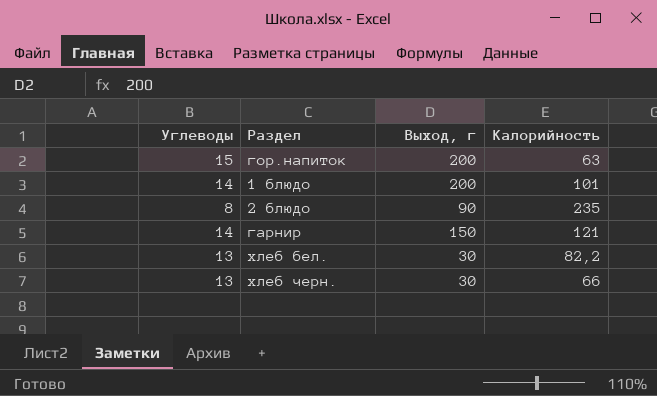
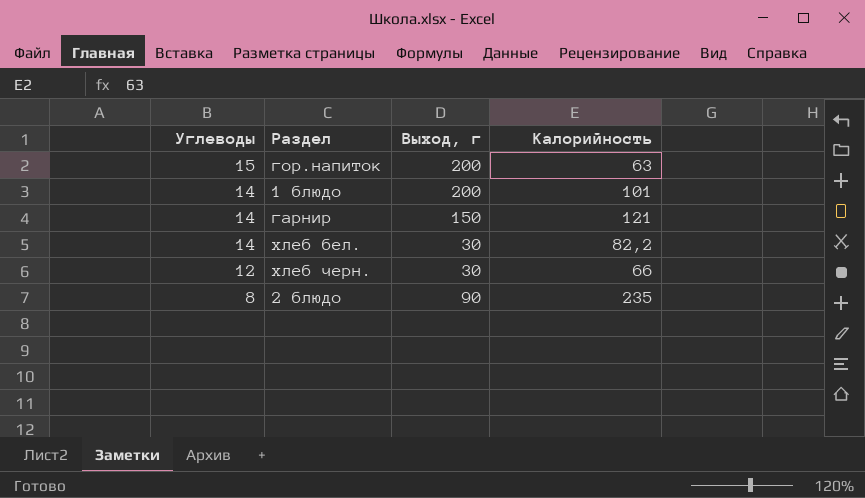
row order: none -> Углеводы descending
хлеб бел. | Углеводы: 13 -> 14
хлеб черн. | Углеводы: 13 -> 12

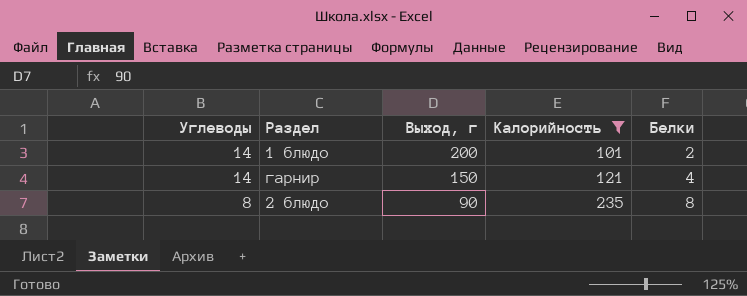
filter: none -> Калорийность >= 101
column Белки | position: none -> 5

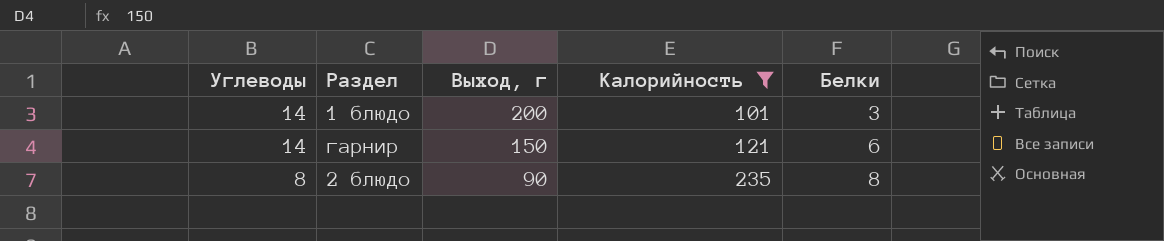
1 блюдо | Белки: 2 -> 3
гарнир | Белки: 4 -> 6

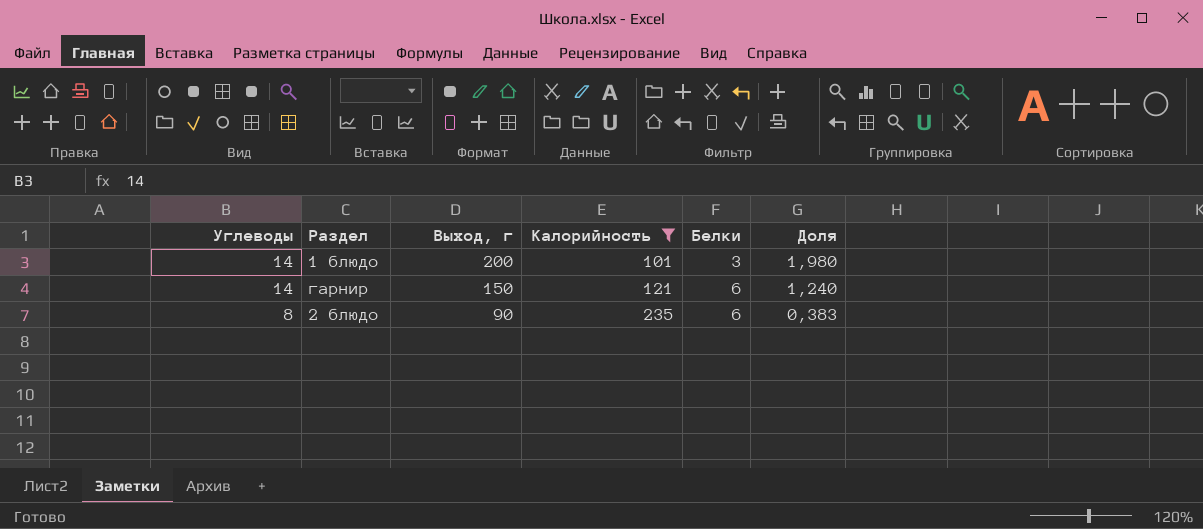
column Доля | formula: none -> [Выход, г] / [Калорийность]
2 блюдо | Белки: 8 -> 6

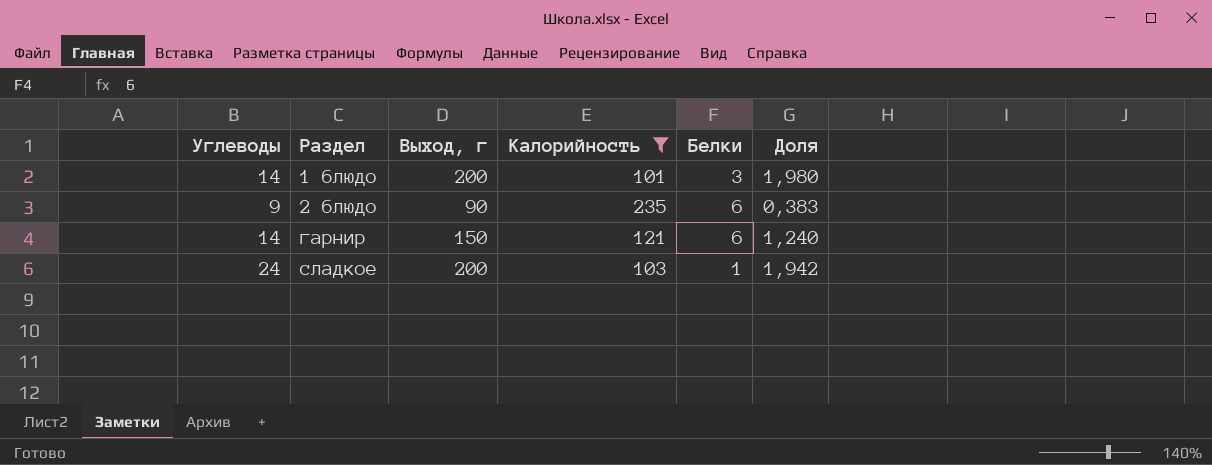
row order: Углеводы descending -> Раздел ascending
2 блюдо | Углеводы: 8 -> 9
row сладкое: none -> 24 | 200 | 103 | 1 | 1,942

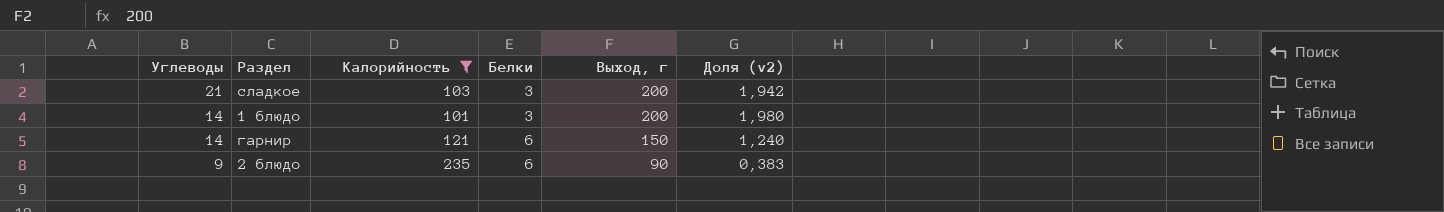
row order: Раздел ascending -> Углеводы descending
column Выход, г | position: 3 -> 5
column name: Доля -> Доля (v2)
сладкое | Углеводы: 24 -> 21
сладкое | Белки: 1 -> 3

